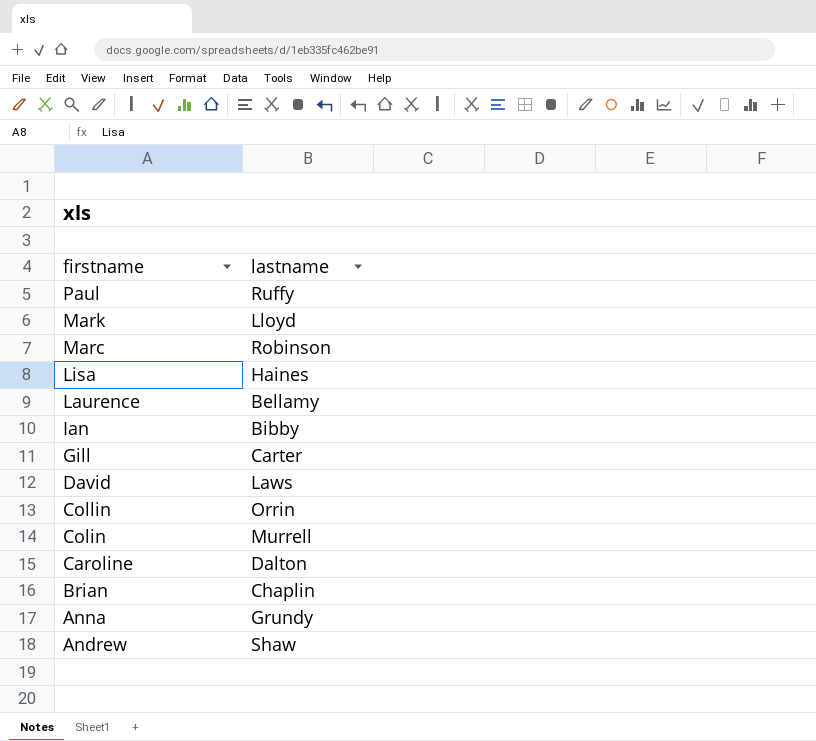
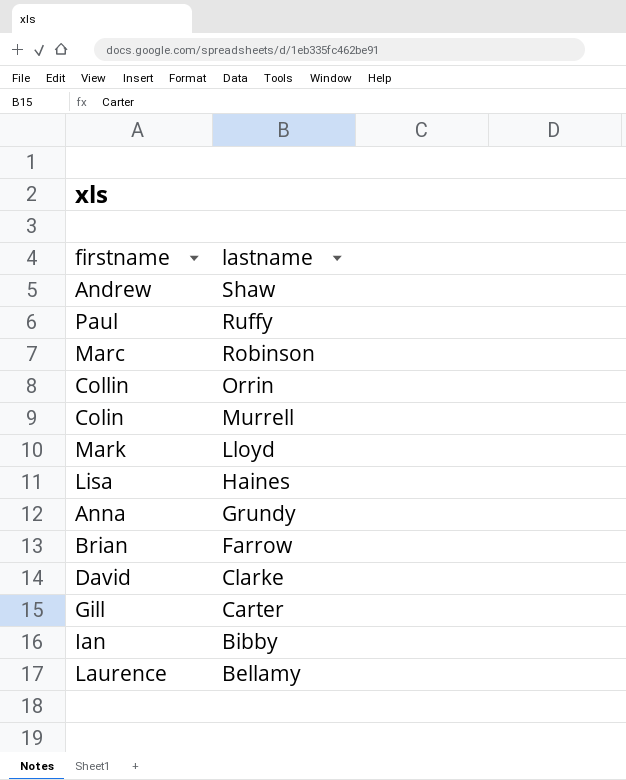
row order: firstname descending -> lastname descending
row Caroline: Dalton -> none
Brian | lastname: Chaplin -> Farrow
David | lastname: Laws -> Clarke

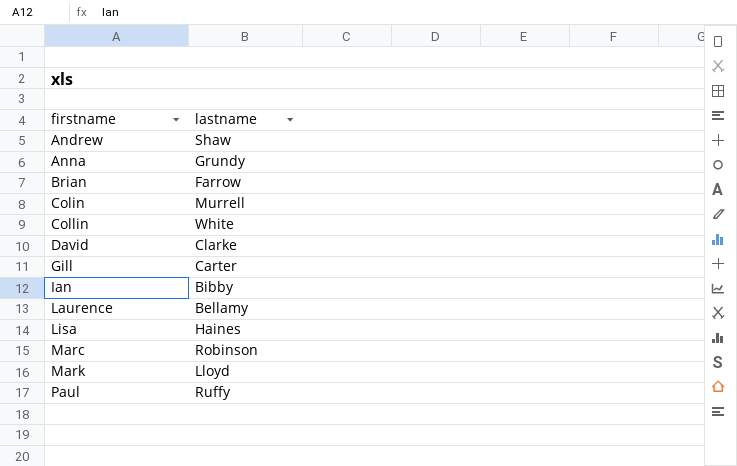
row order: lastname descending -> firstname ascending
Collin | lastname: Orrin -> White

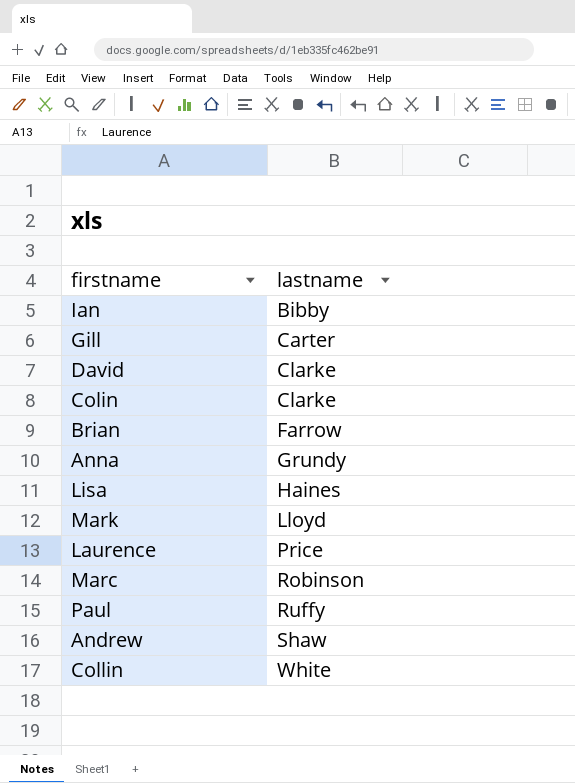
row order: firstname ascending -> lastname ascending
Colin | lastname: Murrell -> Clarke
Laurence | lastname: Bellamy -> Price

